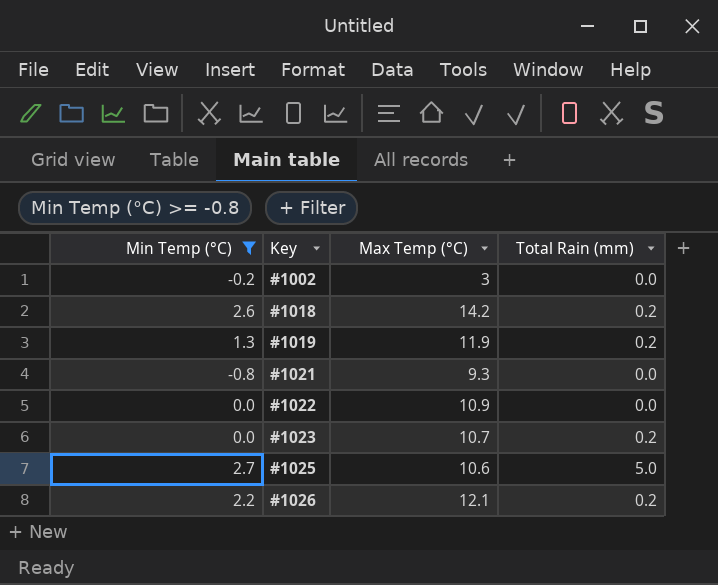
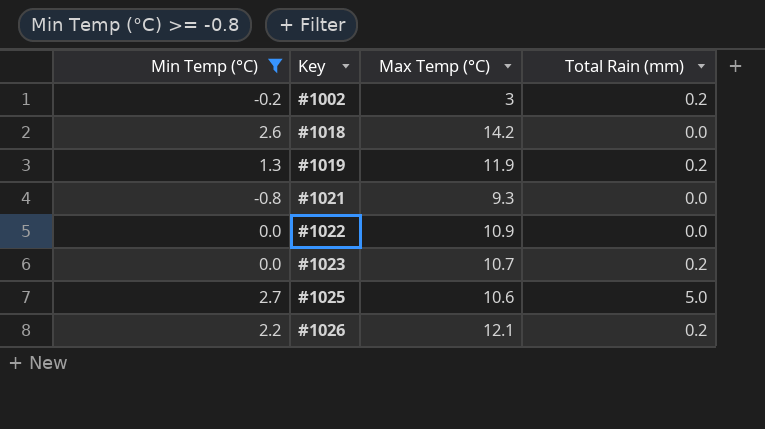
#1002 | Total Rain (mm): 0.0 -> 0.2
#1018 | Total Rain (mm): 0.2 -> 0.0

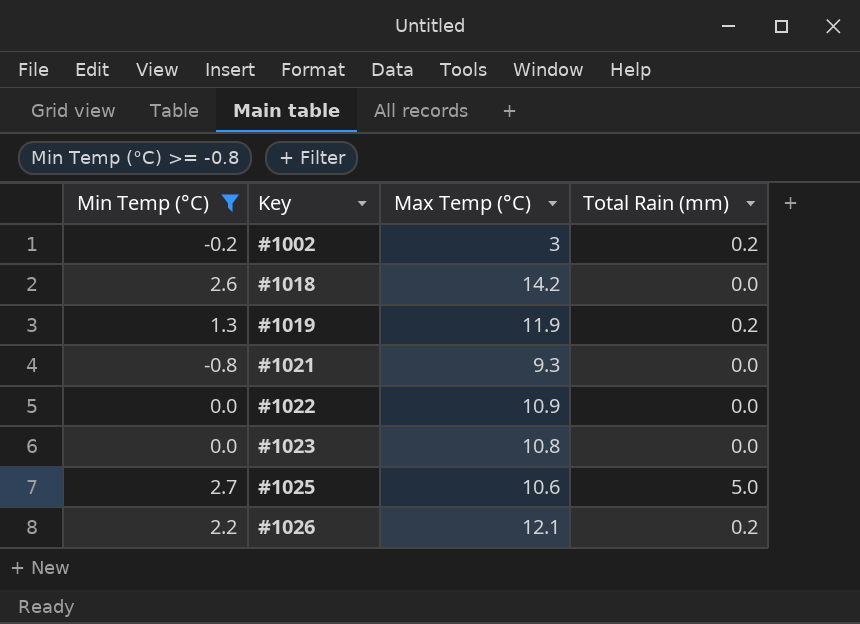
#1023 | Max Temp (°C): 10.7 -> 10.8
#1023 | Total Rain (mm): 0.2 -> 0.0

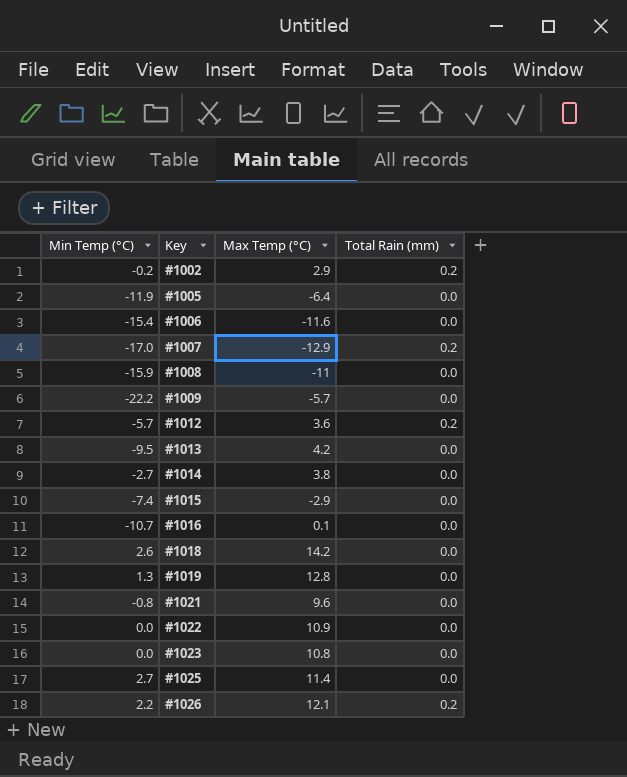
filter: Min Temp (°C) >= -0.8 -> none
#1002 | Max Temp (°C): 3 -> 2.9
#1019 | Max Temp (°C): 11.9 -> 12.8
#1019 | Total Rain (mm): 0.2 -> 0.0
#1021 | Max Temp (°C): 9.3 -> 9.6
#1025 | Max Temp (°C): 10.6 -> 11.4
#1025 | Total Rain (mm): 5.0 -> 0.0

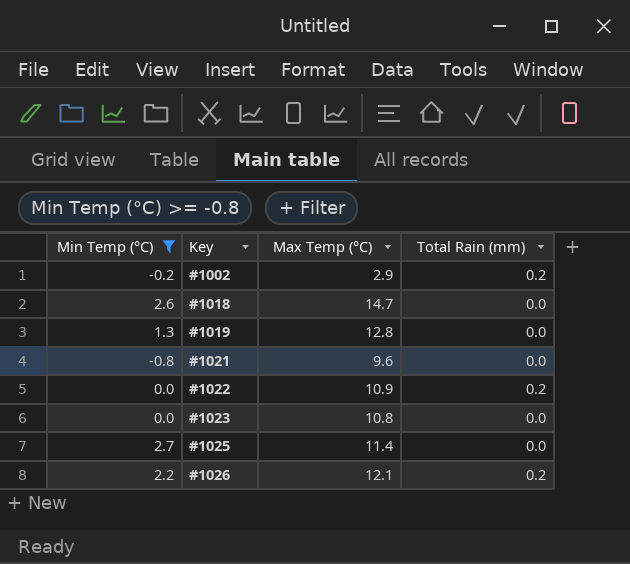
filter: none -> Min Temp (°C) >= -0.8
#1018 | Max Temp (°C): 14.2 -> 14.7
#1022 | Total Rain (mm): 0.0 -> 0.2

